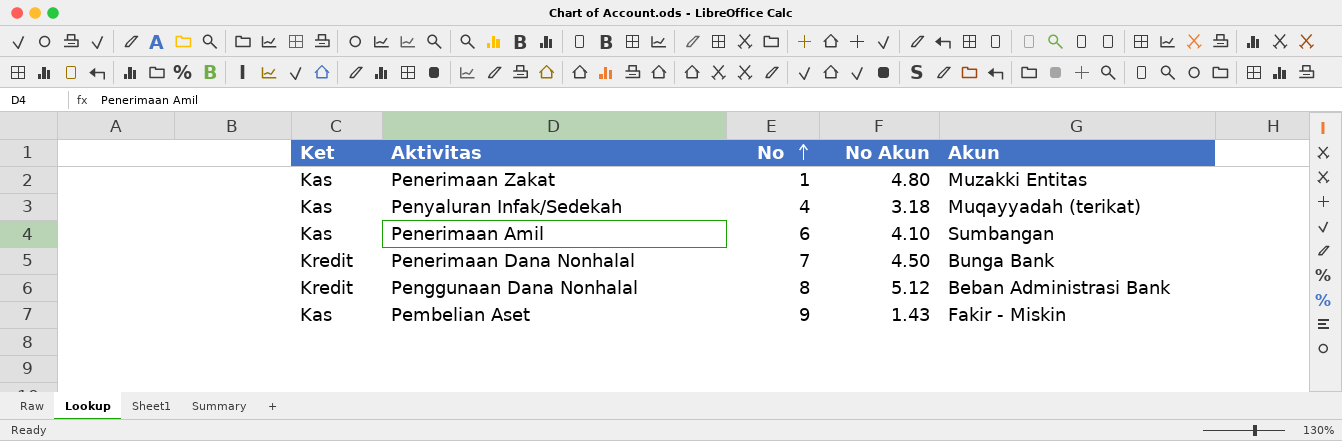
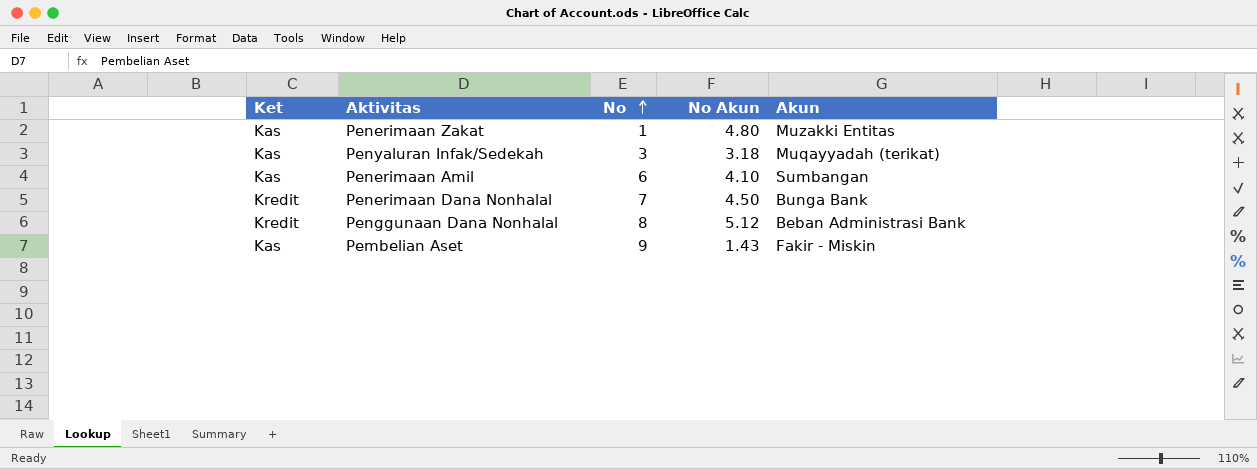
Penyaluran Infak/Sedekah | No: 4 -> 3

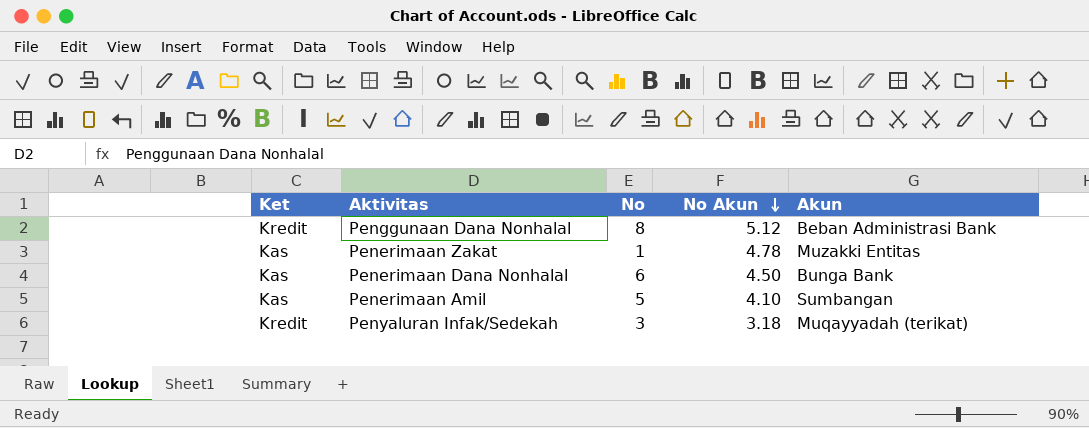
row order: No ascending -> No Akun descending
row Pembelian Aset: Kas | 9 | 1.43 | Fakir - Miskin -> none
Penerimaan Zakat | No Akun: 4.80 -> 4.78
Penerimaan Dana Nonhalal | Ket: Kredit -> Kas
Penerimaan Dana Nonhalal | No: 7 -> 6
Penerimaan Amil | No: 6 -> 5
Penyaluran Infak/Sedekah | Ket: Kas -> Kredit

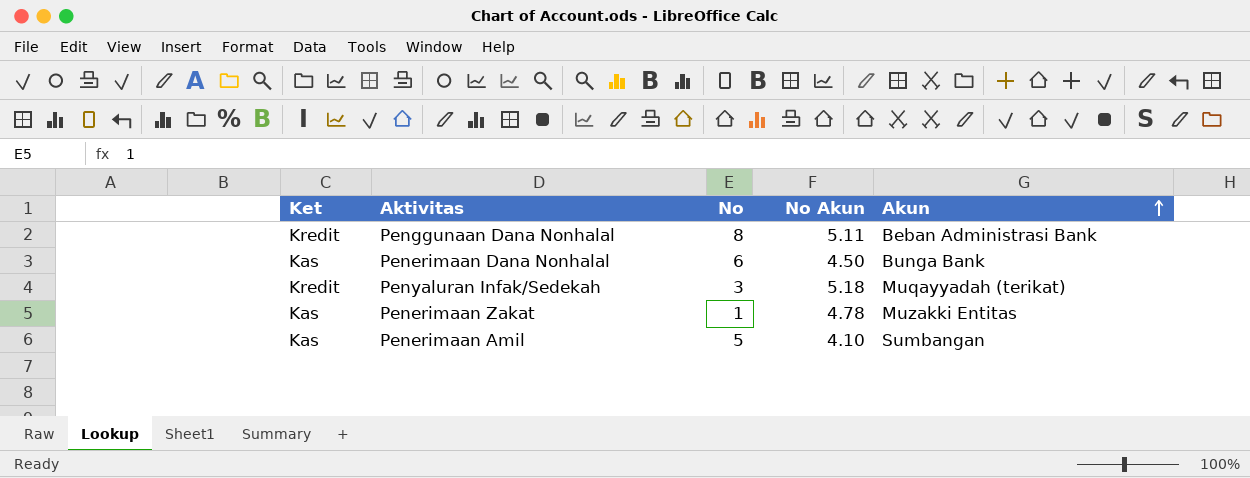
row order: No Akun descending -> Akun ascending
Penggunaan Dana Nonhalal | No Akun: 5.12 -> 5.11
Penyaluran Infak/Sedekah | No Akun: 3.18 -> 5.18

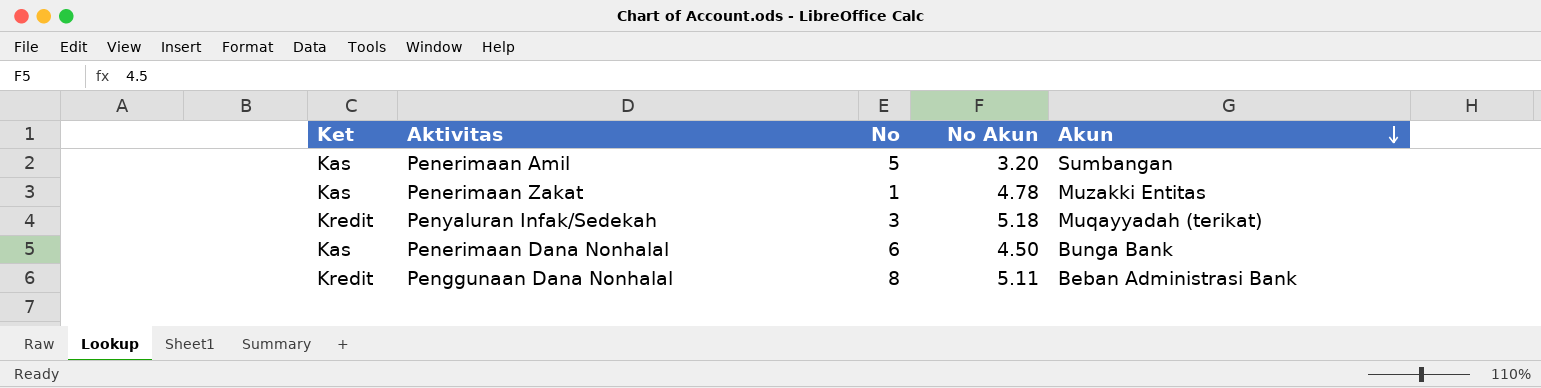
row order: Akun ascending -> Akun descending
Penerimaan Amil | No Akun: 4.10 -> 3.20

